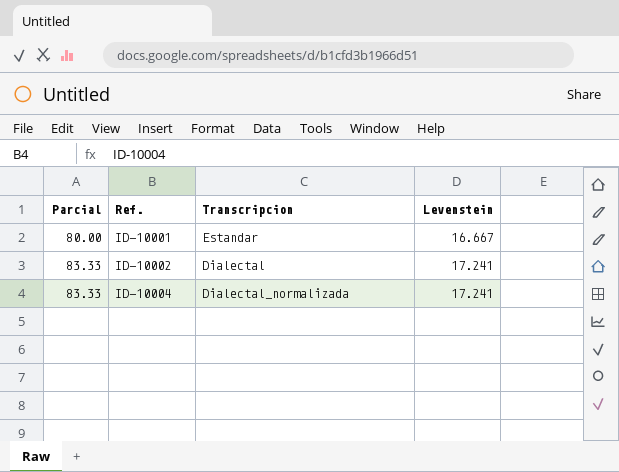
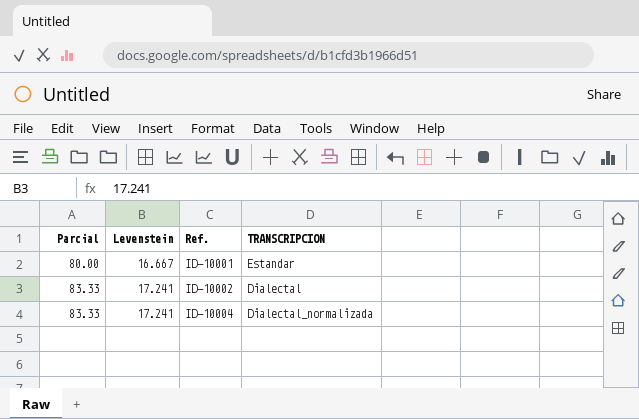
column Levenstein | position: 4 -> 2
column name: Transcripcion -> TRANSCRIPCION

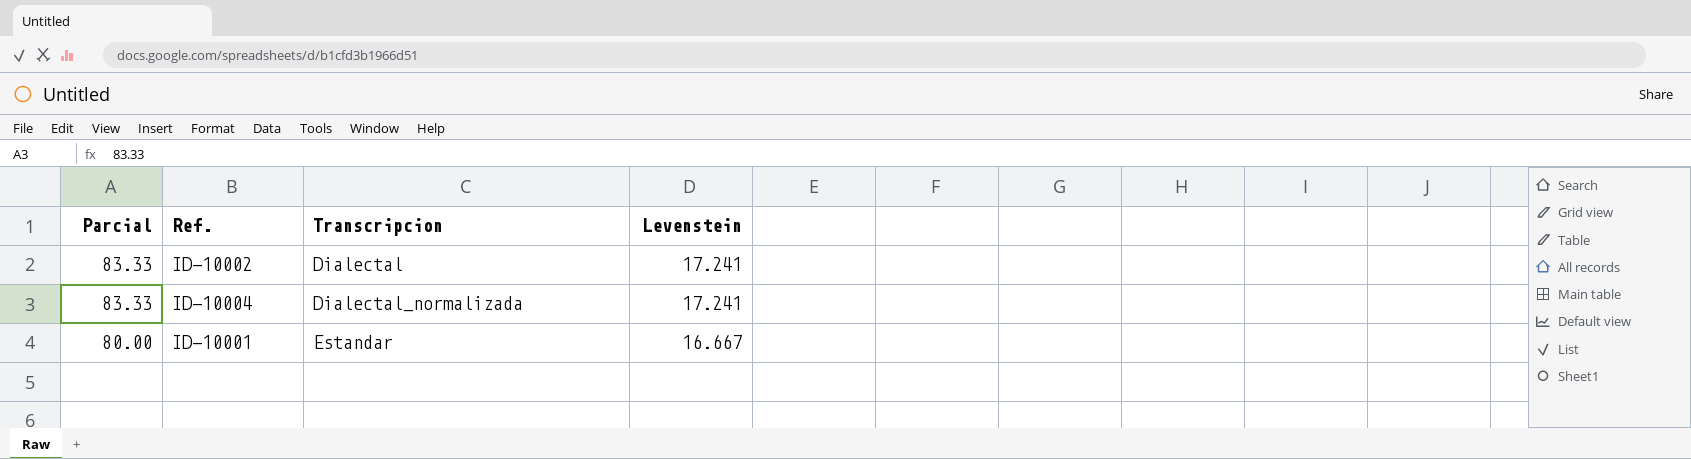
row order: Parcial ascending -> Parcial descending
column name: TRANSCRIPCION -> Transcripcion
column Levenstein | position: 2 -> 4

